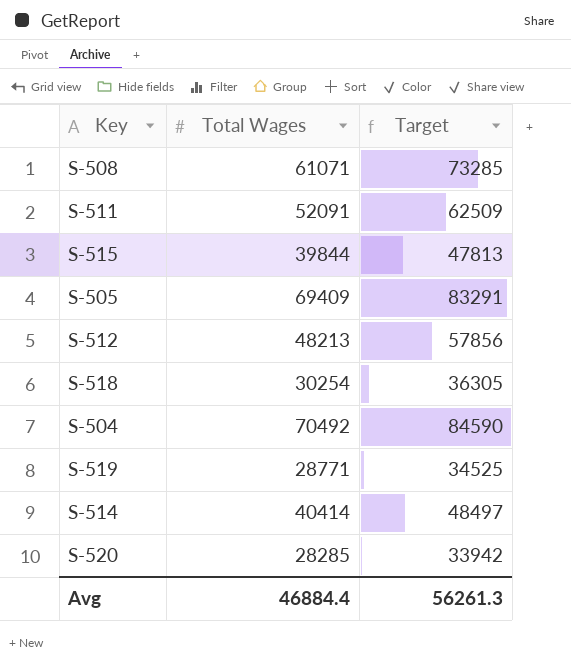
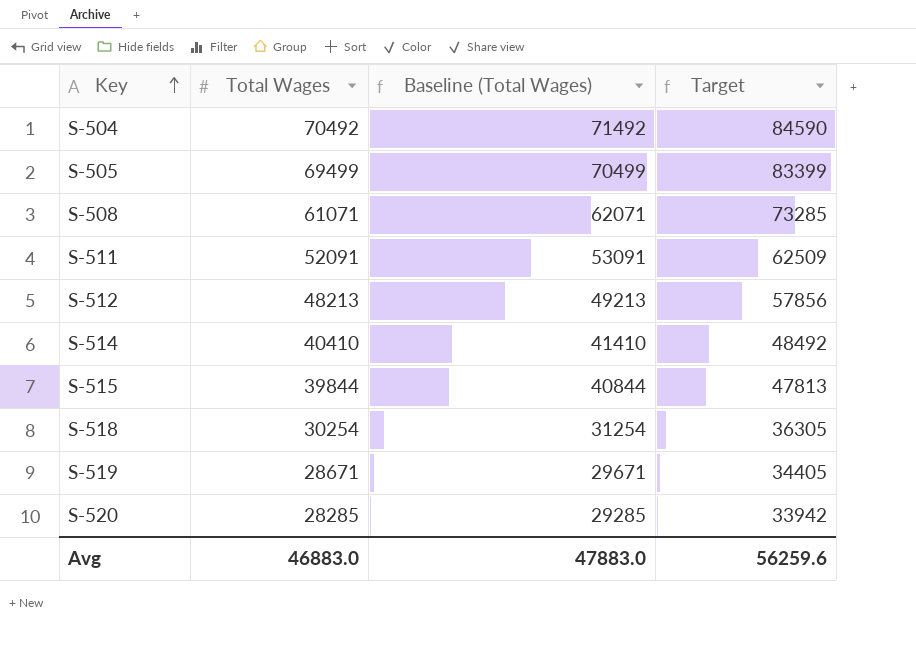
row order: none -> Key ascending
column Baseline (Total Wages) | formula: none -> [Total Wages] + 1000
S-505 | Total Wages: 69409 -> 69499
S-505 | Target: 83291 -> 83399
S-514 | Total Wages: 40414 -> 40410
S-514 | Target: 48497 -> 48492
S-519 | Total Wages: 28771 -> 28671
S-519 | Target: 34525 -> 34405
Avg | Total Wages: 46884.4 -> 46883.0
Avg | Target: 56261.3 -> 56259.6

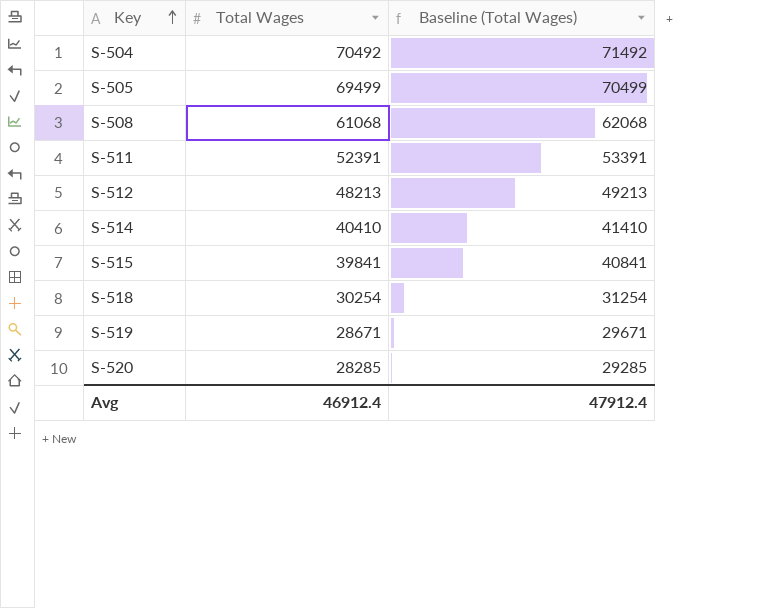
column Target | formula: [Total Wages] * 1.2 -> none
S-508 | Total Wages: 61071 -> 61068
S-508 | Baseline (Total Wages): 62071 -> 62068
S-511 | Total Wages: 52091 -> 52391
S-511 | Baseline (Total Wages): 53091 -> 53391
S-515 | Total Wages: 39844 -> 39841
S-515 | Baseline (Total Wages): 40844 -> 40841
Avg | Total Wages: 46883.0 -> 46912.4
Avg | Baseline (Total Wages): 47883.0 -> 47912.4

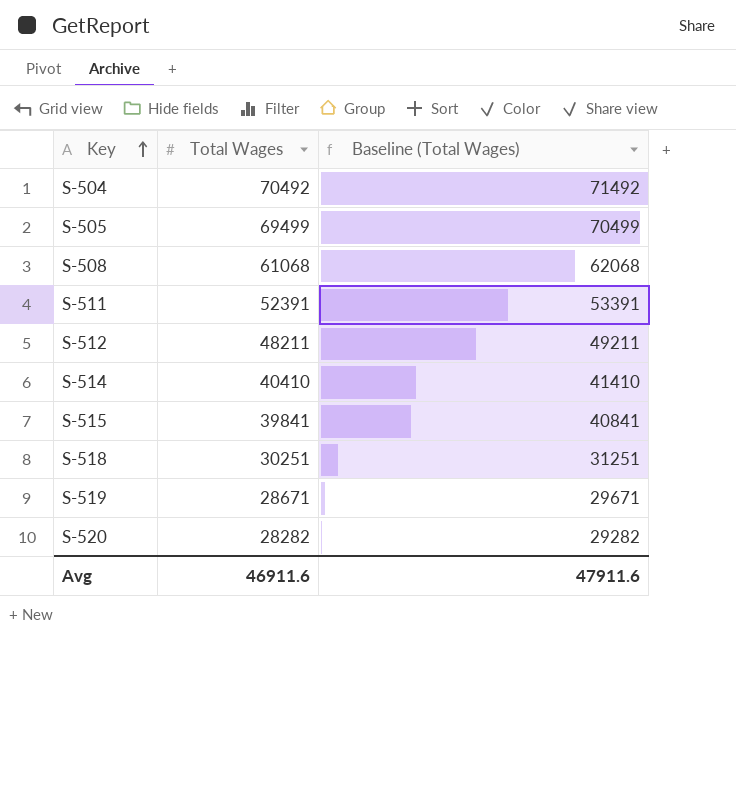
S-512 | Total Wages: 48213 -> 48211
S-512 | Baseline (Total Wages): 49213 -> 49211
S-518 | Total Wages: 30254 -> 30251
S-518 | Baseline (Total Wages): 31254 -> 31251
S-520 | Total Wages: 28285 -> 28282
S-520 | Baseline (Total Wages): 29285 -> 29282
Avg | Total Wages: 46912.4 -> 46911.6
Avg | Baseline (Total Wages): 47912.4 -> 47911.6

